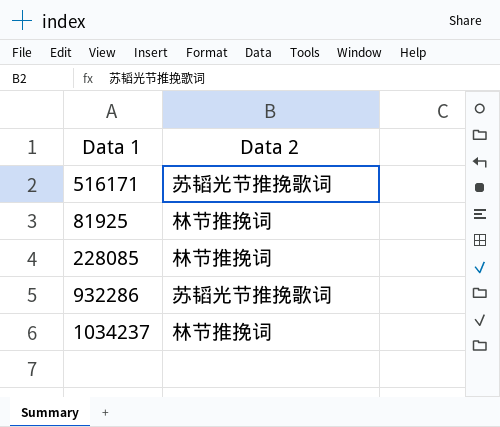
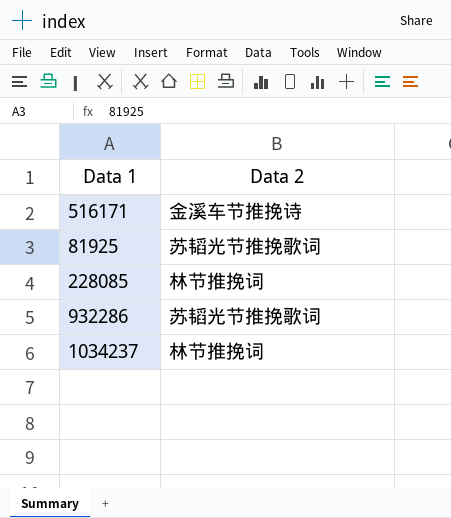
516171 | Data 2: 苏韬光节推挽歌词 -> 金溪车节推挽诗
81925 | Data 2: 林节推挽词 -> 苏韬光节推挽歌词

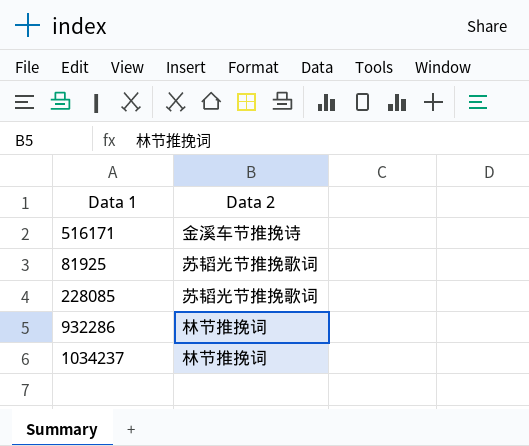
228085 | Data 2: 林节推挽词 -> 苏韬光节推挽歌词
932286 | Data 2: 苏韬光节推挽歌词 -> 林节推挽词

